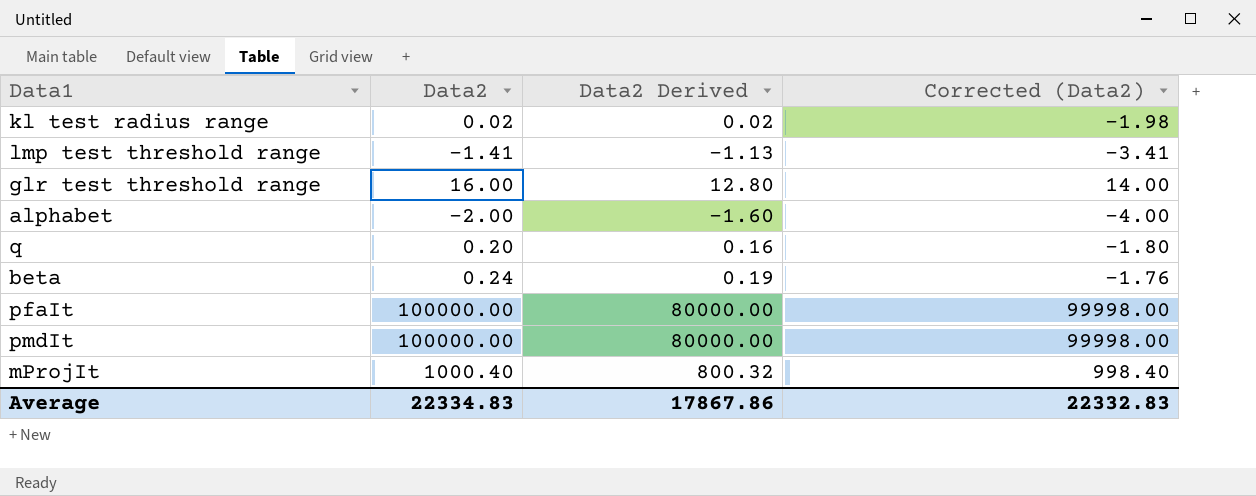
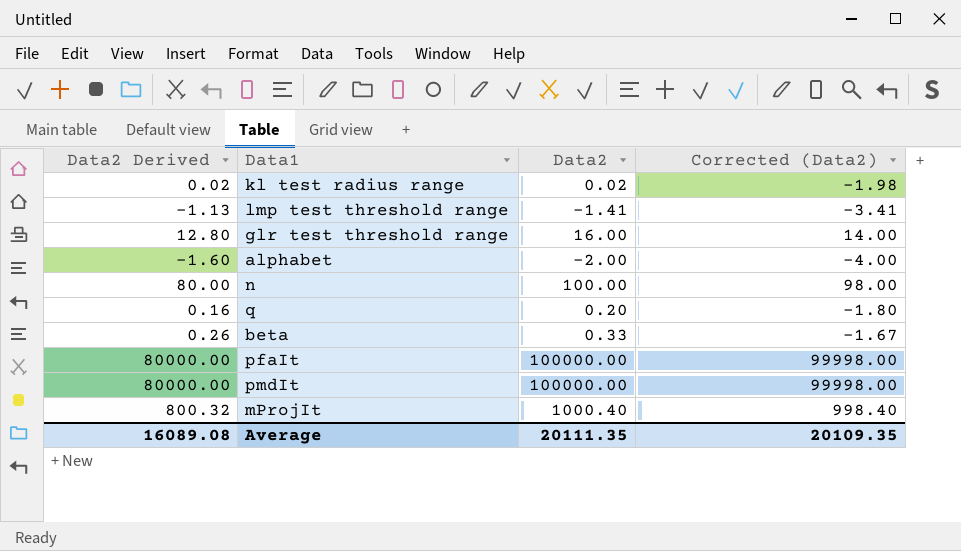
column Data2 Derived | position: 3 -> 1
row n: none -> 80.00 | 100.00 | 98.00
beta | Data2 Derived: 0.19 -> 0.26
beta | Data2: 0.24 -> 0.33
beta | Corrected (Data2): -1.76 -> -1.67
Average | Data2 Derived: 17867.86 -> 16089.08
Average | Data2: 22334.83 -> 20111.35
Average | Corrected (Data2): 22332.83 -> 20109.35

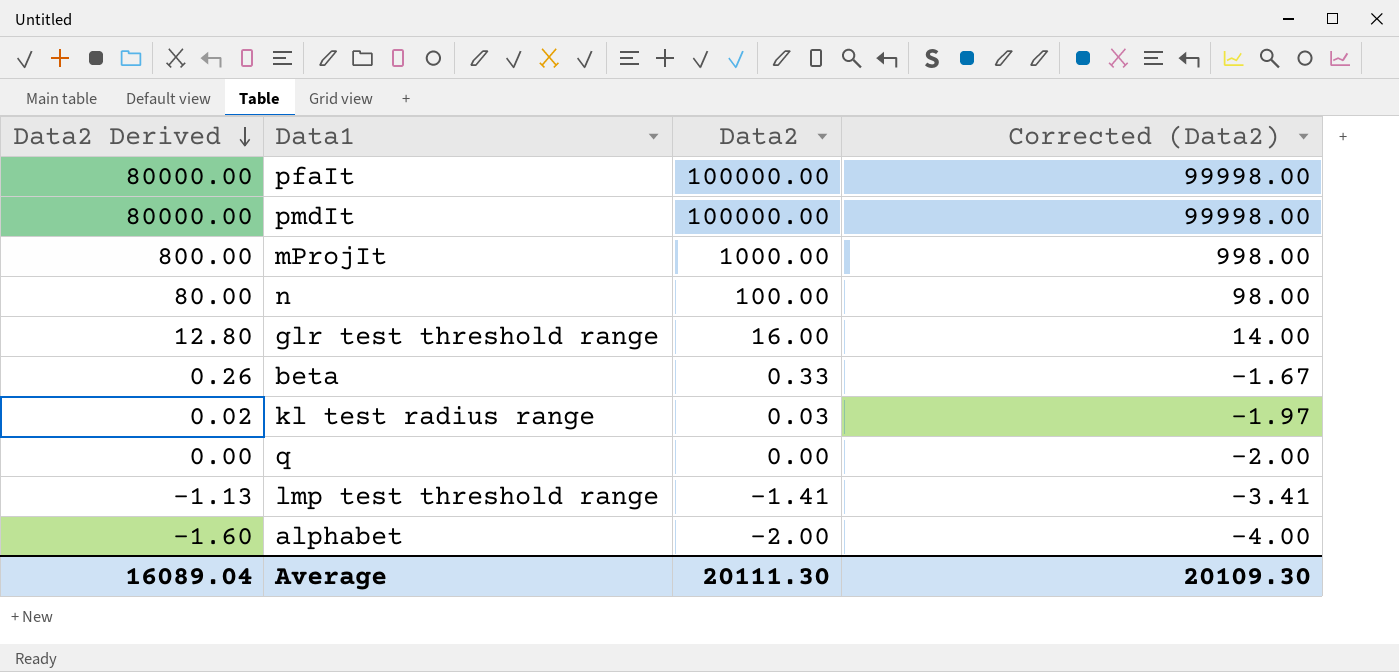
row order: none -> Data2 Derived descending
mProjIt | Data2 Derived: 800.32 -> 800.00
mProjIt | Data2: 1000.40 -> 1000.00
mProjIt | Corrected (Data2): 998.40 -> 998.00
kl test radius range | Data2: 0.02 -> 0.03
kl test radius range | Corrected (Data2): -1.98 -> -1.97
q | Data2 Derived: 0.16 -> 0.00
q | Data2: 0.20 -> 0.00
q | Corrected (Data2): -1.80 -> -2.00
Average | Data2 Derived: 16089.08 -> 16089.04
Average | Data2: 20111.35 -> 20111.30
Average | Corrected (Data2): 20109.35 -> 20109.30

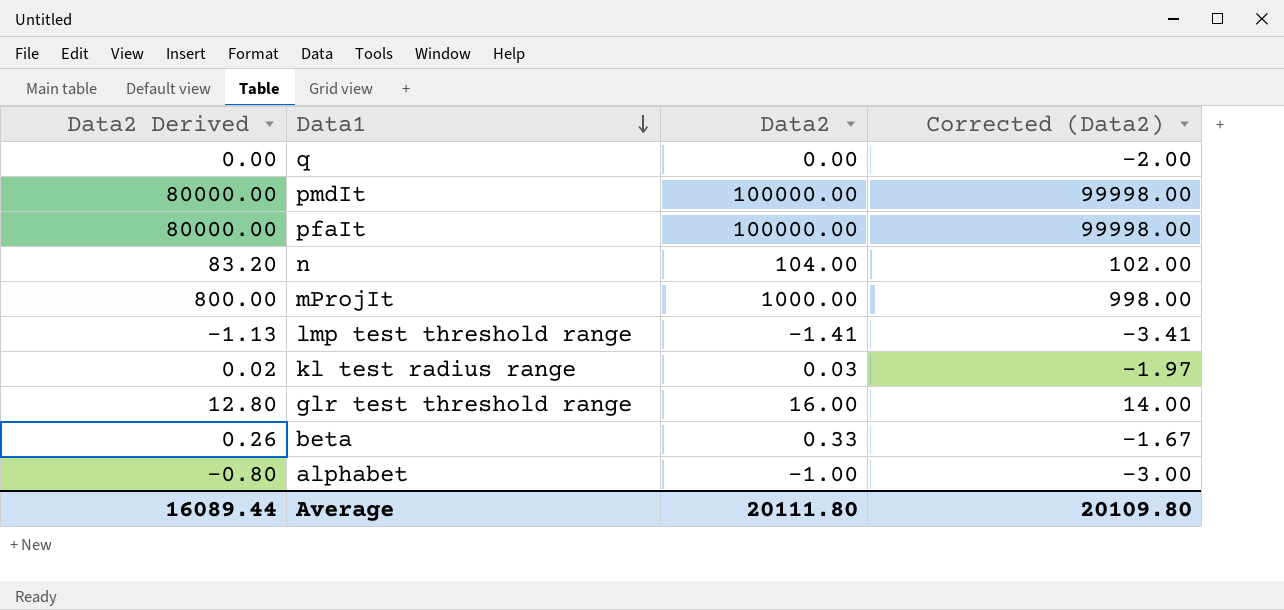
row order: Data2 Derived descending -> Data1 descending
n | Data2 Derived: 80.00 -> 83.20
n | Data2: 100.00 -> 104.00
n | Corrected (Data2): 98.00 -> 102.00
alphabet | Data2 Derived: -1.60 -> -0.80
alphabet | Data2: -2.00 -> -1.00
alphabet | Corrected (Data2): -4.00 -> -3.00
Average | Data2 Derived: 16089.04 -> 16089.44
Average | Data2: 20111.30 -> 20111.80
Average | Corrected (Data2): 20109.30 -> 20109.80

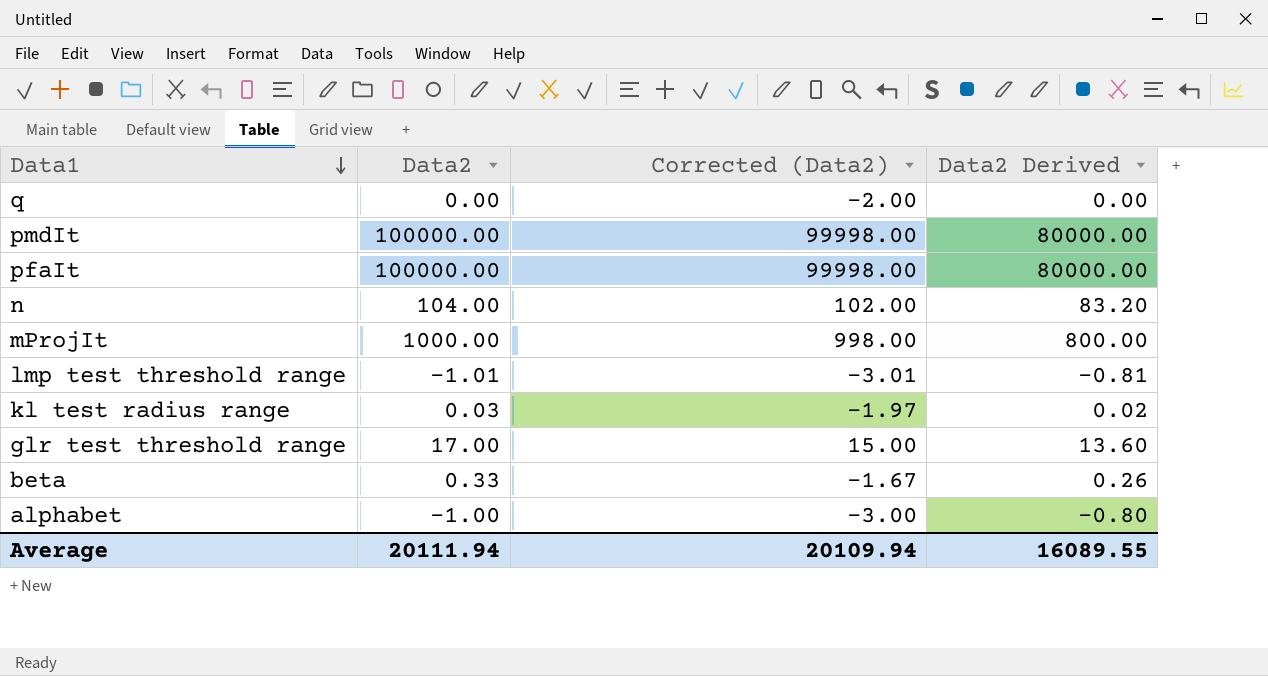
column Data2 Derived | position: 1 -> 4
lmp test threshold range | Data2: -1.41 -> -1.01
lmp test threshold range | Corrected (Data2): -3.41 -> -3.01
lmp test threshold range | Data2 Derived: -1.13 -> -0.81
glr test threshold range | Data2: 16.00 -> 17.00
glr test threshold range | Corrected (Data2): 14.00 -> 15.00
glr test threshold range | Data2 Derived: 12.80 -> 13.60
Average | Data2: 20111.80 -> 20111.94
Average | Corrected (Data2): 20109.80 -> 20109.94
Average | Data2 Derived: 16089.44 -> 16089.55

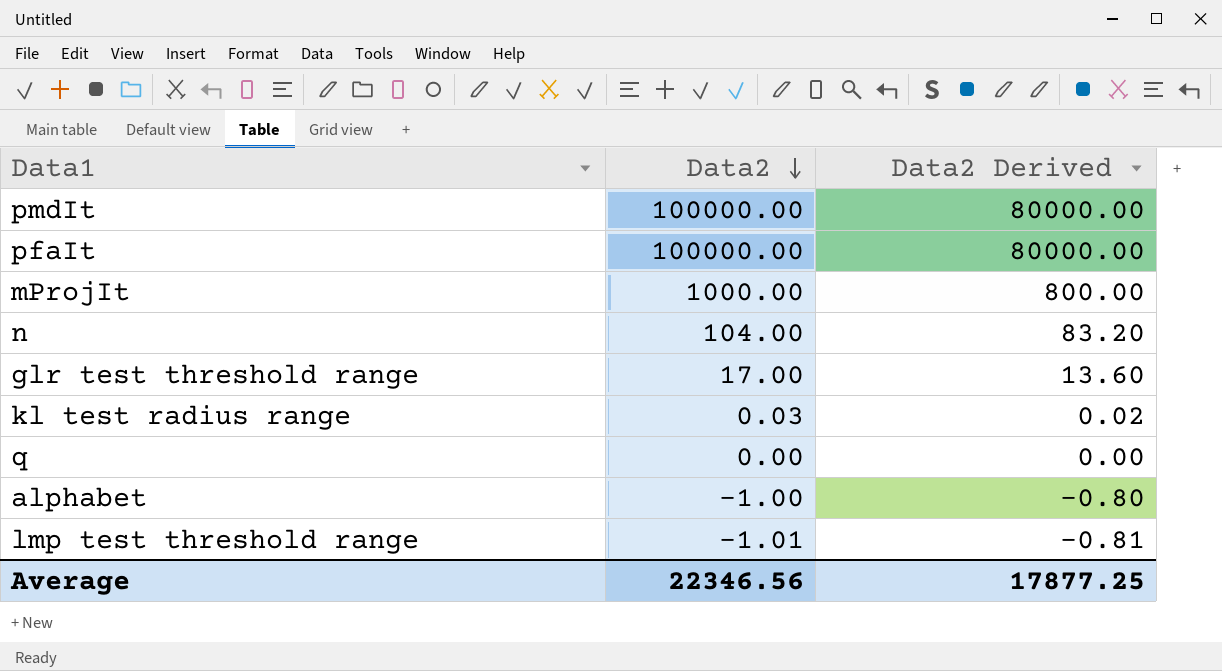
row order: Data1 descending -> Data2 descending
column Corrected (Data2) | formula: [Data2] - 2 -> none
row beta: 0.33 | -1.67 | 0.26 -> none
Average | Data2: 20111.94 -> 22346.56
Average | Data2 Derived: 16089.55 -> 17877.25

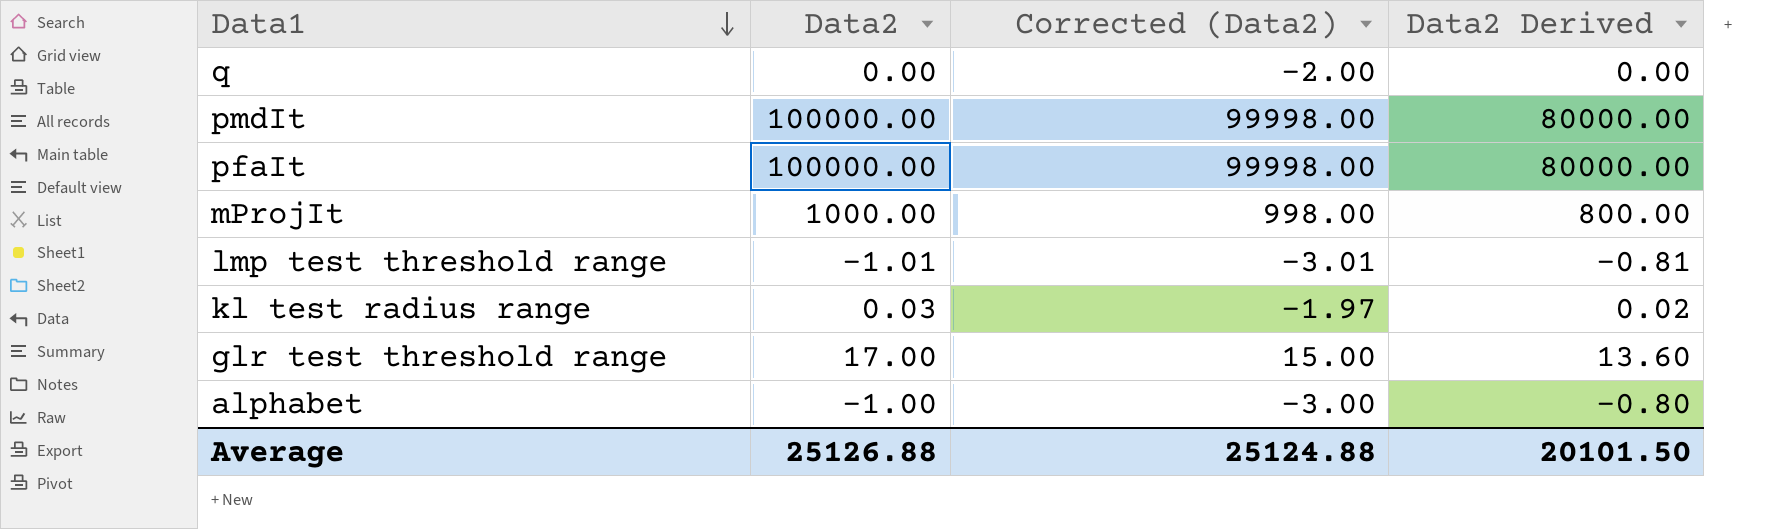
row order: Data2 descending -> Data1 descending
column Corrected (Data2) | formula: none -> [Data2] - 2
row n: 104.00 | 83.20 -> none
Average | Data2: 22346.56 -> 25126.88
Average | Data2 Derived: 17877.25 -> 20101.50

